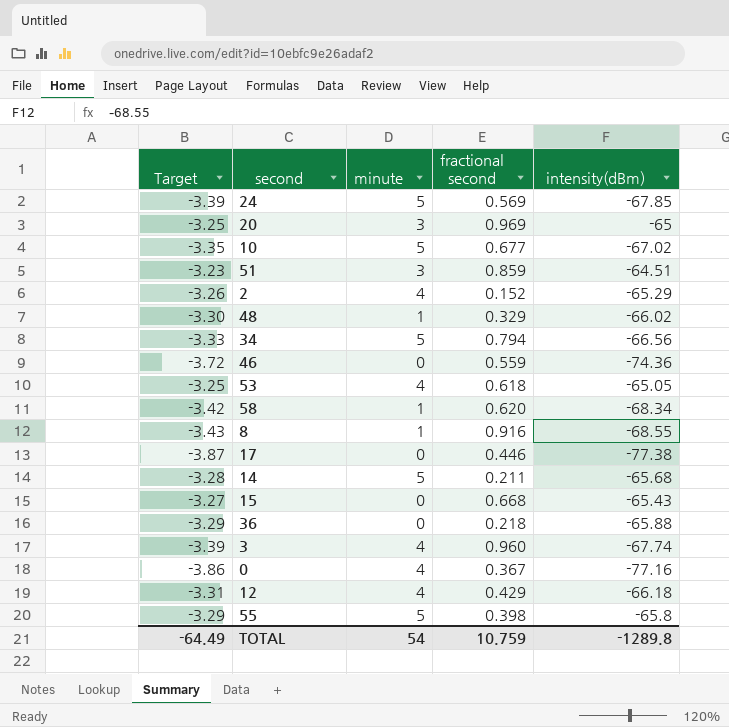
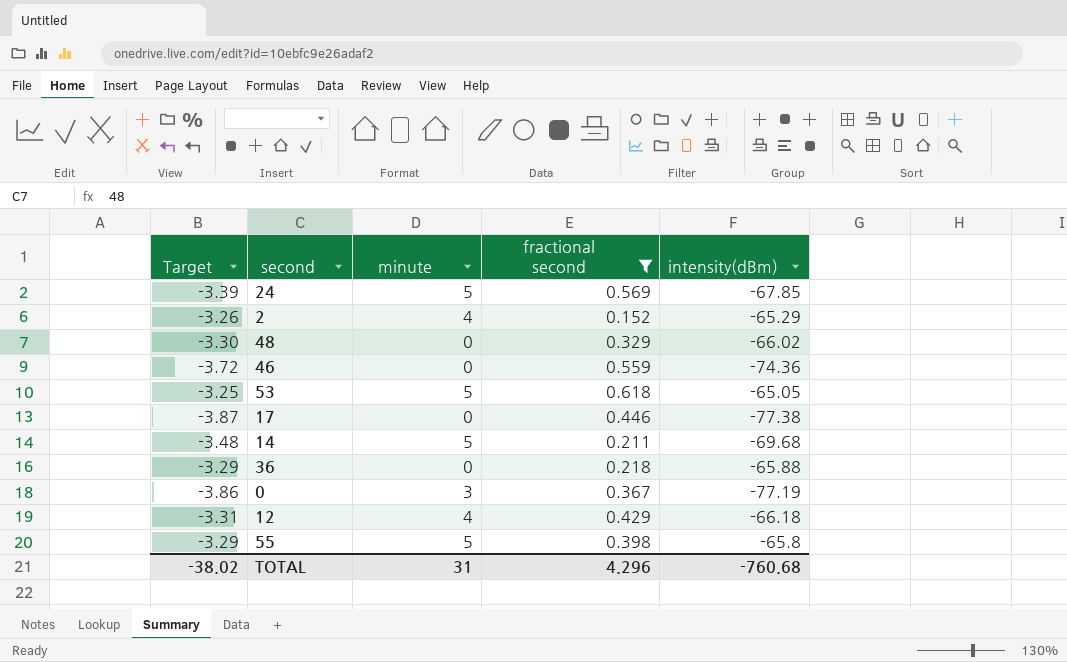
filter: none -> fractional second <= 0.618
48 | minute: 1 -> 0
53 | minute: 4 -> 5
14 | Target: -3.28 -> -3.48
14 | intensity(dBm): -65.68 -> -69.68
0 | minute: 4 -> 3
0 | intensity(dBm): -77.16 -> -77.19
TOTAL | Target: -64.49 -> -38.02
TOTAL | minute: 54 -> 31
TOTAL | fractional second: 10.759 -> 4.296
TOTAL | intensity(dBm): -1289.8 -> -760.68

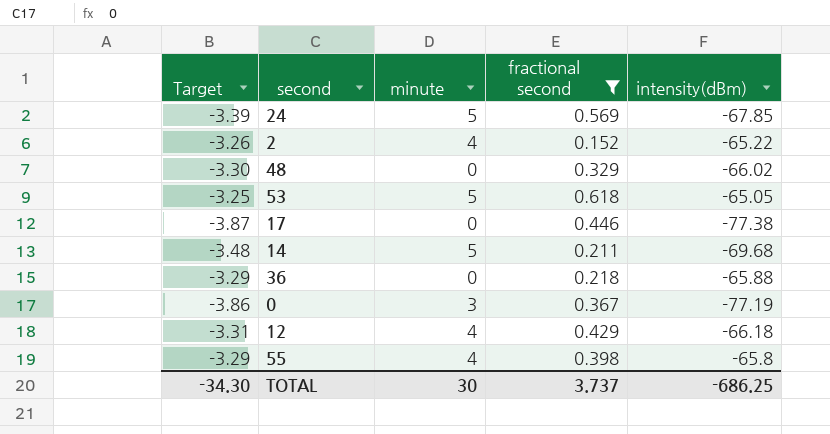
row 46: -3.72 | 0 | 0.559 | -74.36 -> none
2 | intensity(dBm): -65.29 -> -65.22
55 | minute: 5 -> 4
TOTAL | Target: -38.02 -> -34.30
TOTAL | minute: 31 -> 30
TOTAL | fractional second: 4.296 -> 3.737
TOTAL | intensity(dBm): -760.68 -> -686.25

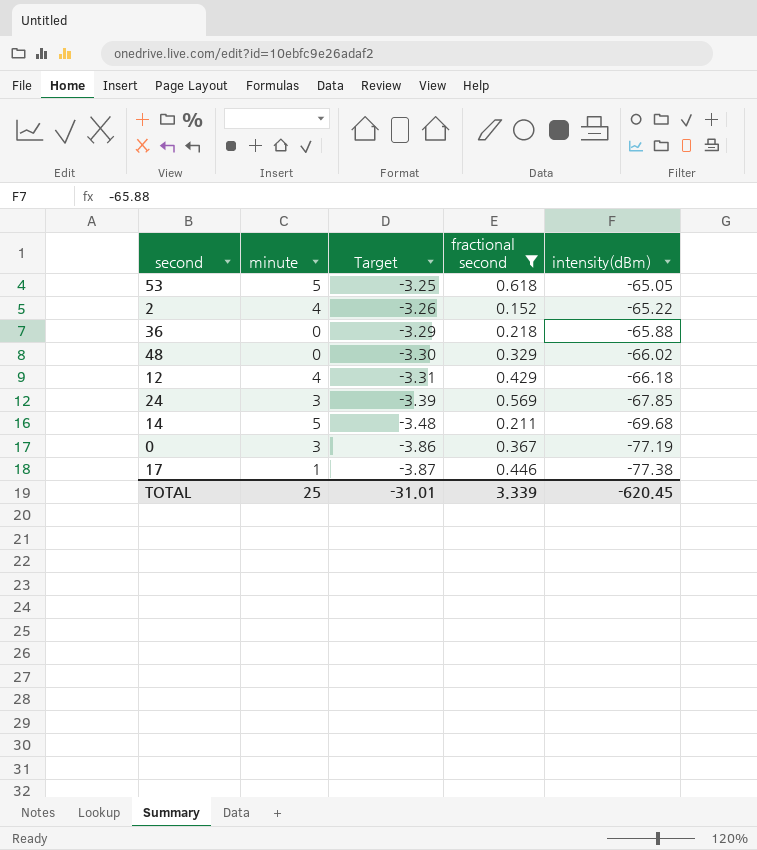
row order: none -> Target descending
column Target | position: 1 -> 3
row 55: -3.29 | 4 | 0.398 | -65.8 -> none
24 | minute: 5 -> 3
17 | minute: 0 -> 1
TOTAL | minute: 30 -> 25
TOTAL | Target: -34.30 -> -31.01
TOTAL | fractional second: 3.737 -> 3.339
TOTAL | intensity(dBm): -686.25 -> -620.45

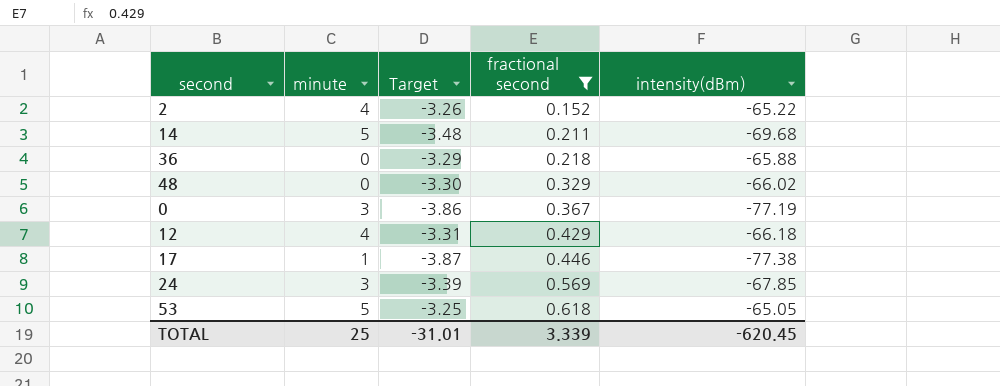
row order: Target descending -> fractional second ascending

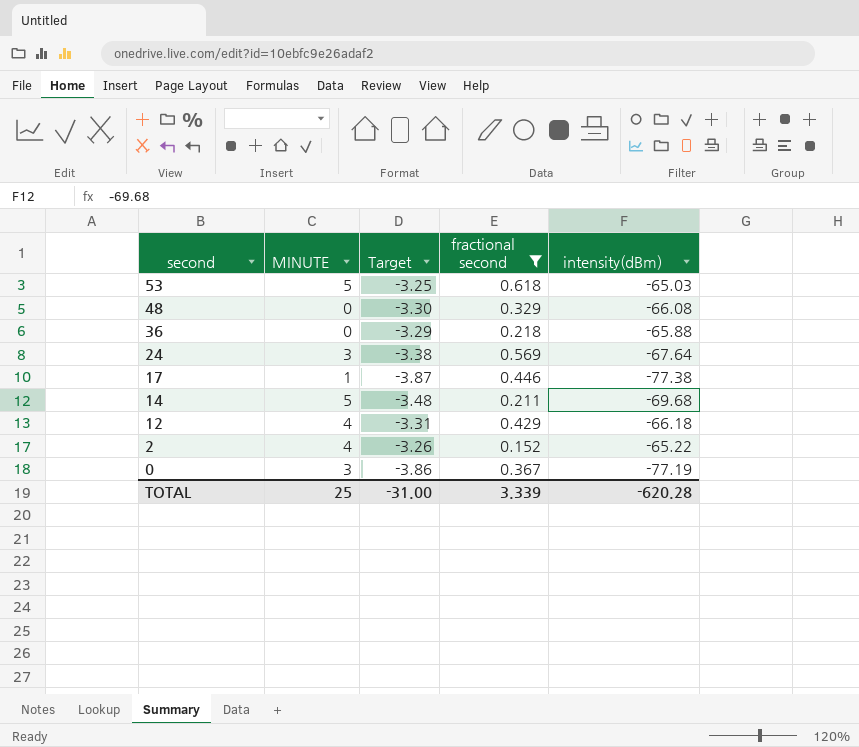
row order: fractional second ascending -> second descending
column name: minute -> MINUTE
53 | intensity(dBm): -65.05 -> -65.03
48 | intensity(dBm): -66.02 -> -66.08
24 | Target: -3.39 -> -3.38
24 | intensity(dBm): -67.85 -> -67.64
TOTAL | Target: -31.01 -> -31.00
TOTAL | intensity(dBm): -620.45 -> -620.28

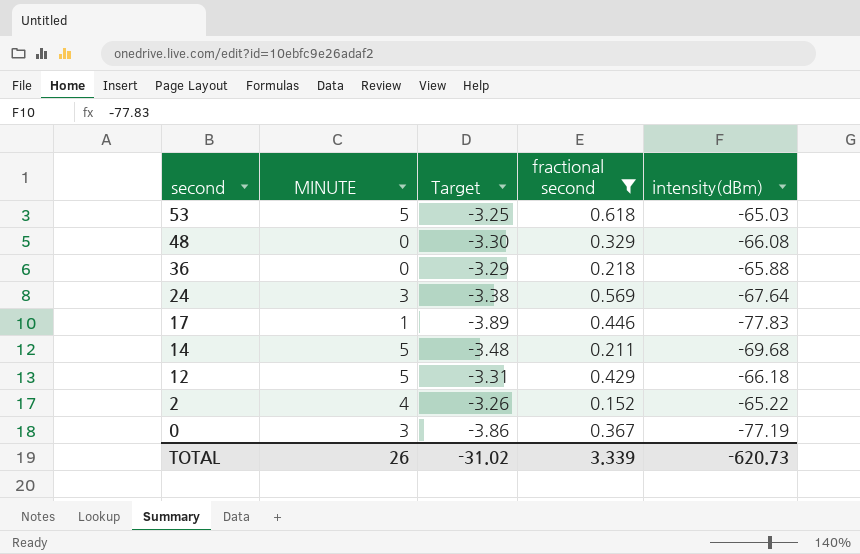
17 | Target: -3.87 -> -3.89
17 | intensity(dBm): -77.38 -> -77.83
12 | MINUTE: 4 -> 5
TOTAL | MINUTE: 25 -> 26
TOTAL | Target: -31.00 -> -31.02
TOTAL | intensity(dBm): -620.28 -> -620.73

